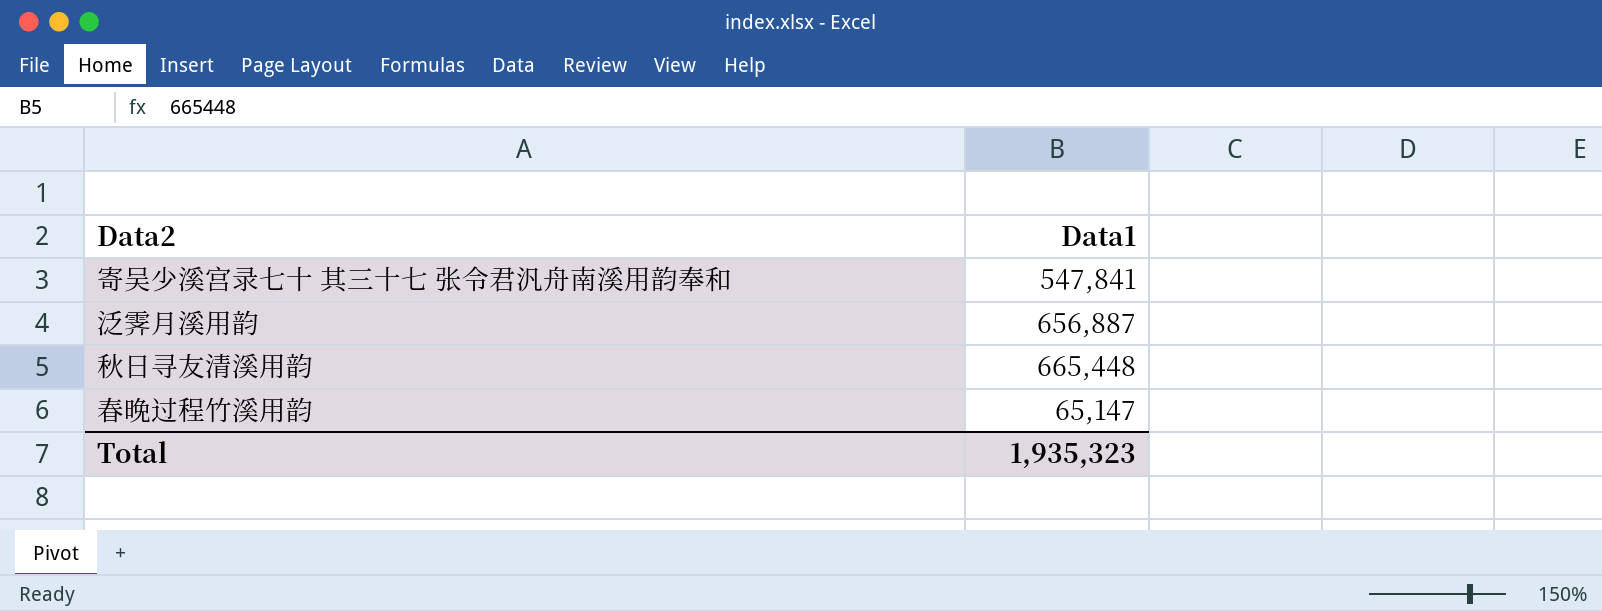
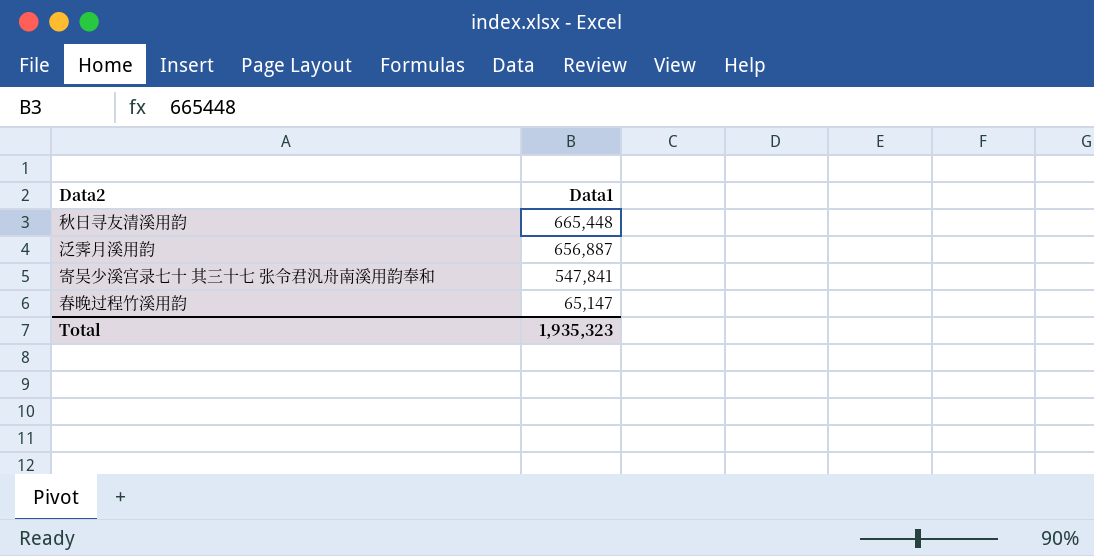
row order: none -> Data1 descending

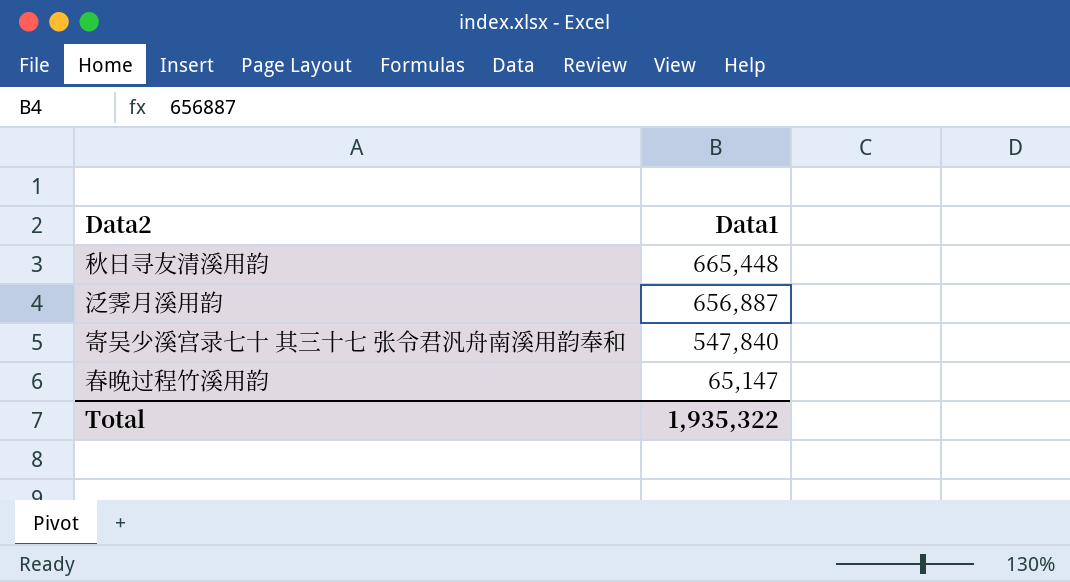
寄吴少溪宫录七十 其三十七 张令君汎舟南溪用韵奉和 | Data1: 547,841 -> 547,840
Total | Data1: 1,935,323 -> 1,935,322

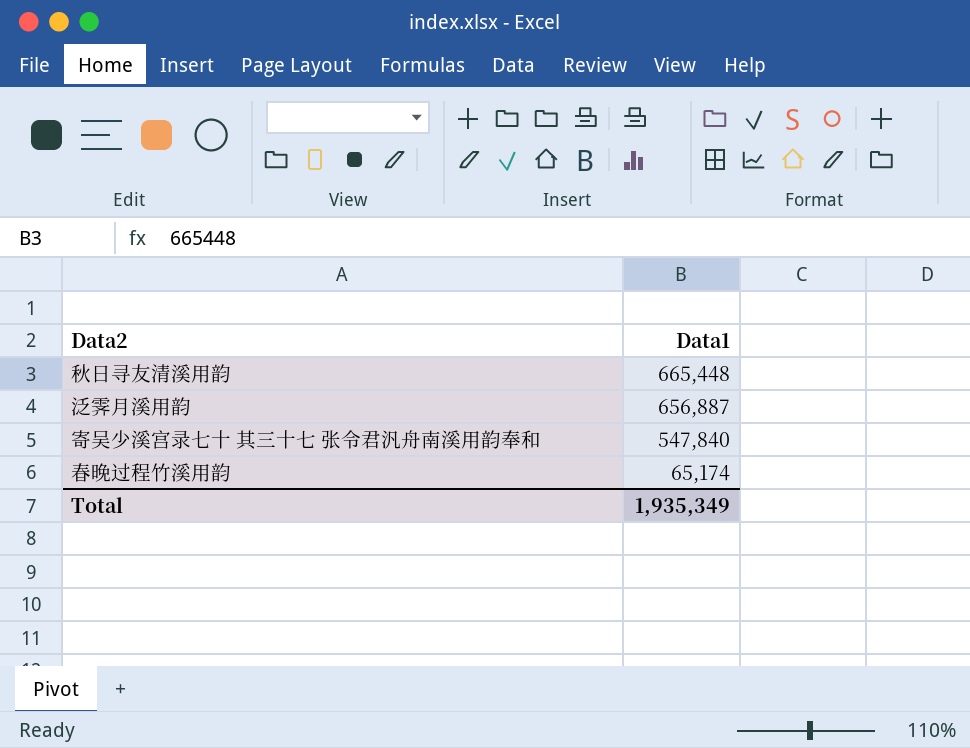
春晚过程竹溪用韵 | Data1: 65,147 -> 65,174
Total | Data1: 1,935,322 -> 1,935,349

